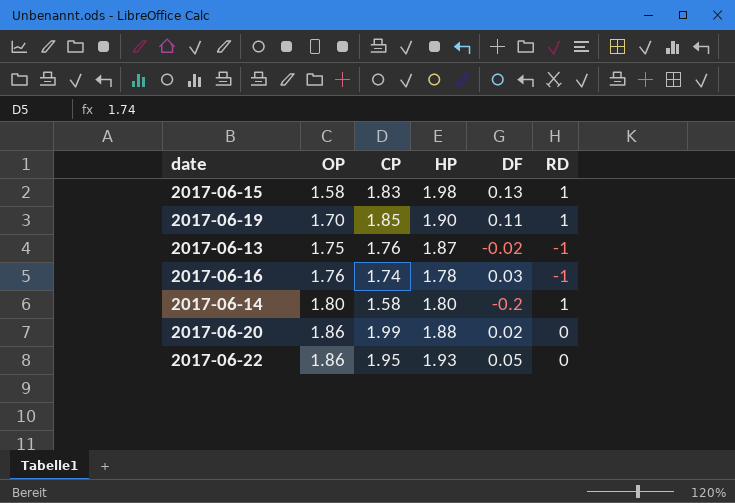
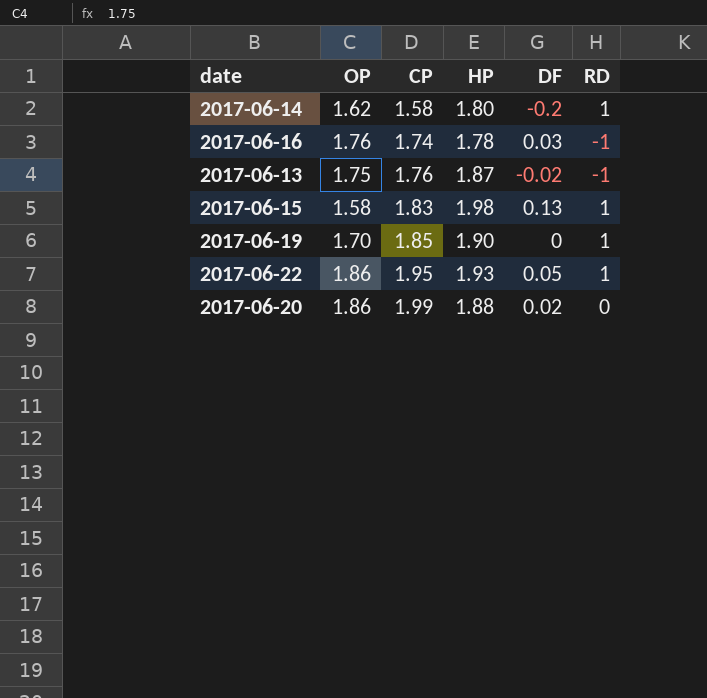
row order: OP ascending -> CP ascending
2017-06-14 | OP: 1.80 -> 1.62
2017-06-19 | DF: 0.11 -> 0
2017-06-22 | RD: 0 -> 1

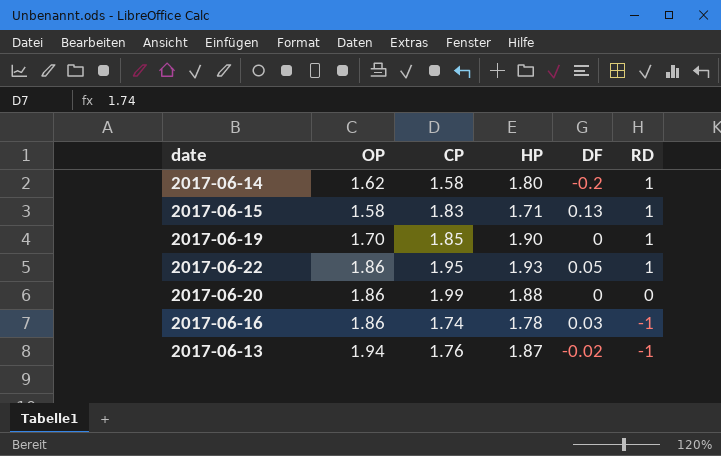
row order: CP ascending -> RD descending
2017-06-15 | HP: 1.98 -> 1.71
2017-06-20 | DF: 0.02 -> 0
2017-06-16 | OP: 1.76 -> 1.86
2017-06-13 | OP: 1.75 -> 1.94

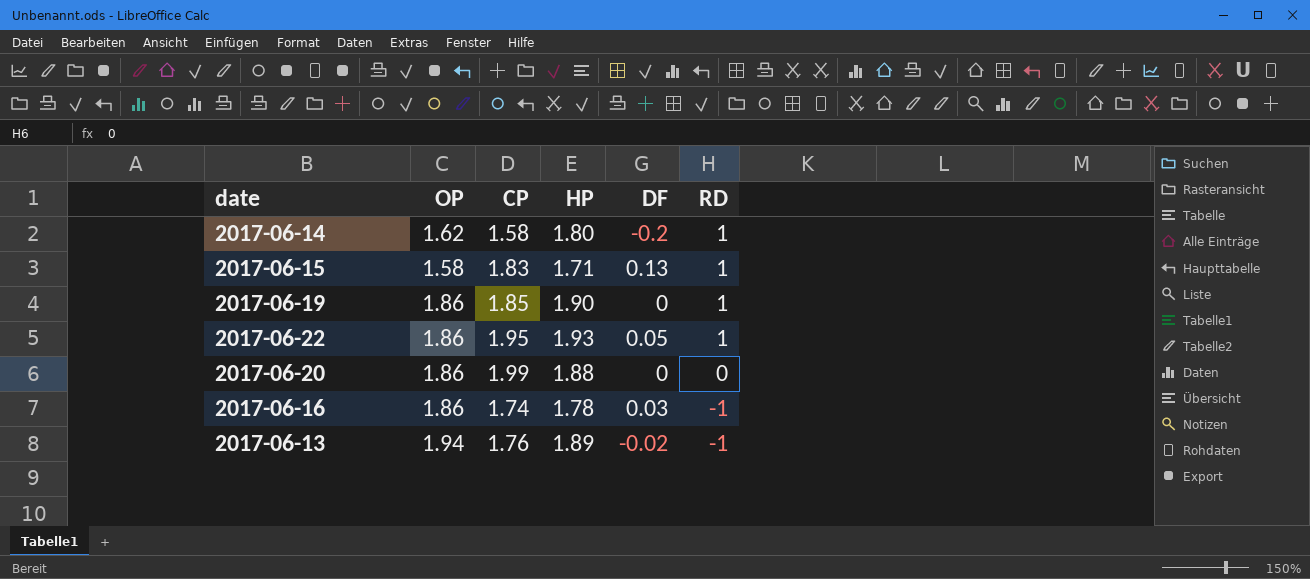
2017-06-19 | OP: 1.70 -> 1.86
2017-06-13 | HP: 1.87 -> 1.89

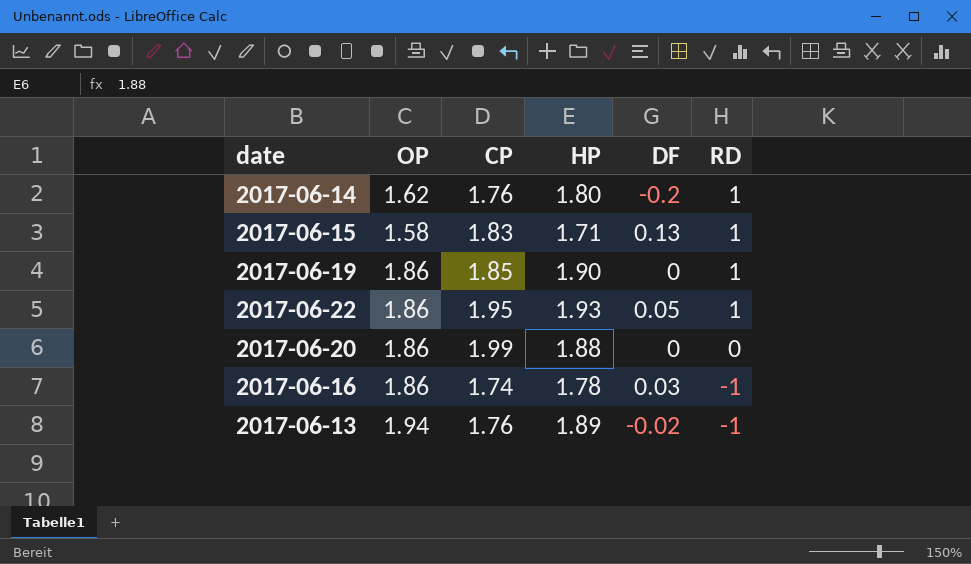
2017-06-14 | CP: 1.58 -> 1.76

